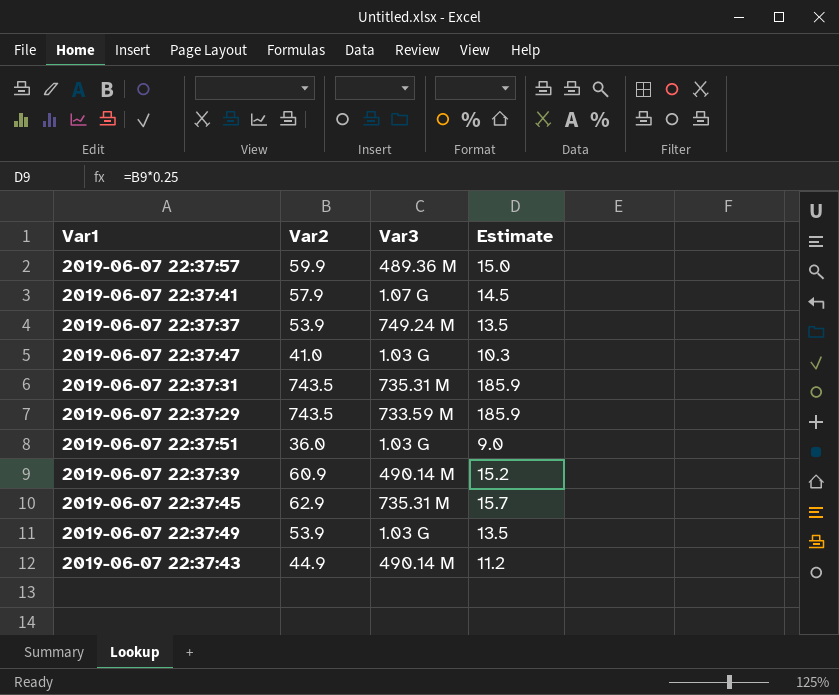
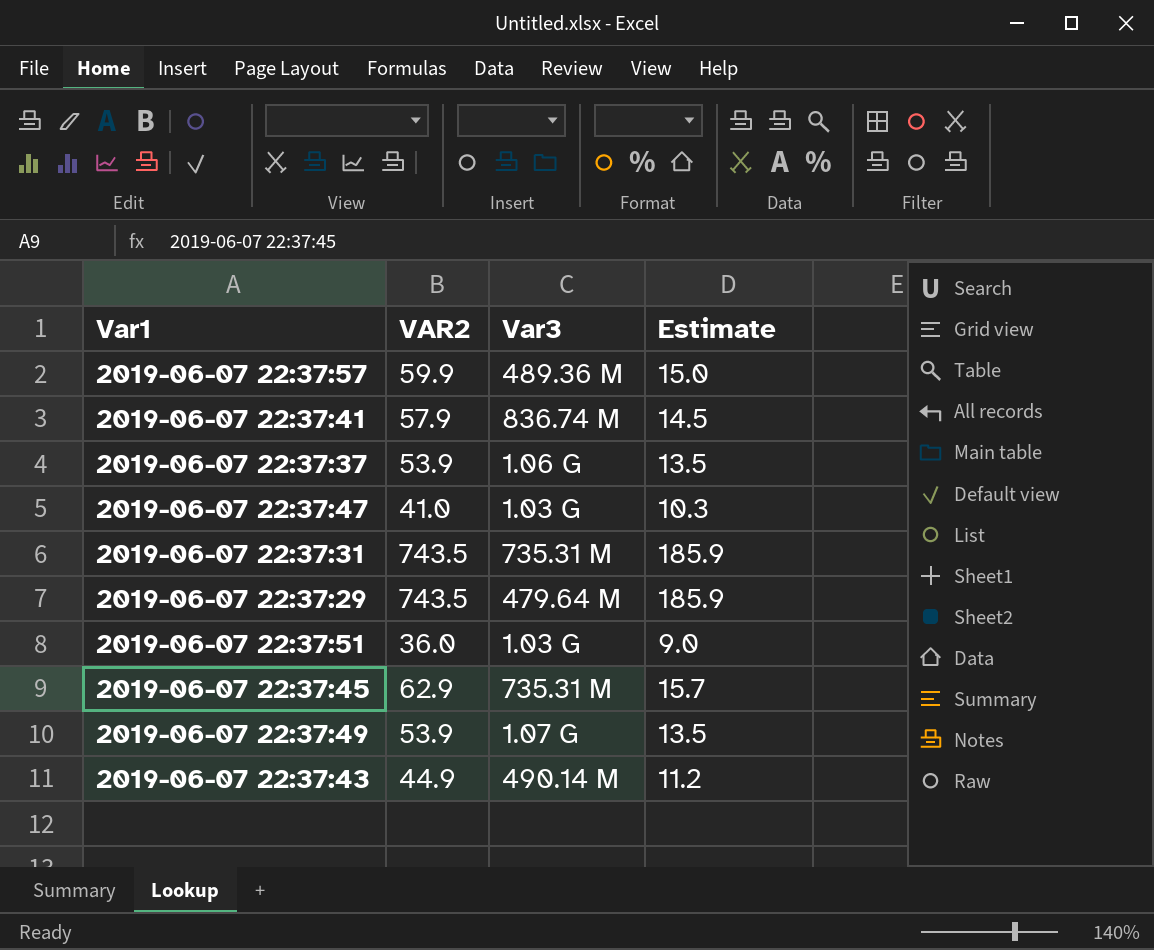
column name: Var2 -> VAR2
row 2019-06-07 22:37:39: 60.9 | 490.14 M | 15.2 -> none
2019-06-07 22:37:41 | Var3: 1.07 G -> 836.74 M
2019-06-07 22:37:37 | Var3: 749.24 M -> 1.06 G
2019-06-07 22:37:29 | Var3: 733.59 M -> 479.64 M
2019-06-07 22:37:49 | Var3: 1.03 G -> 1.07 G

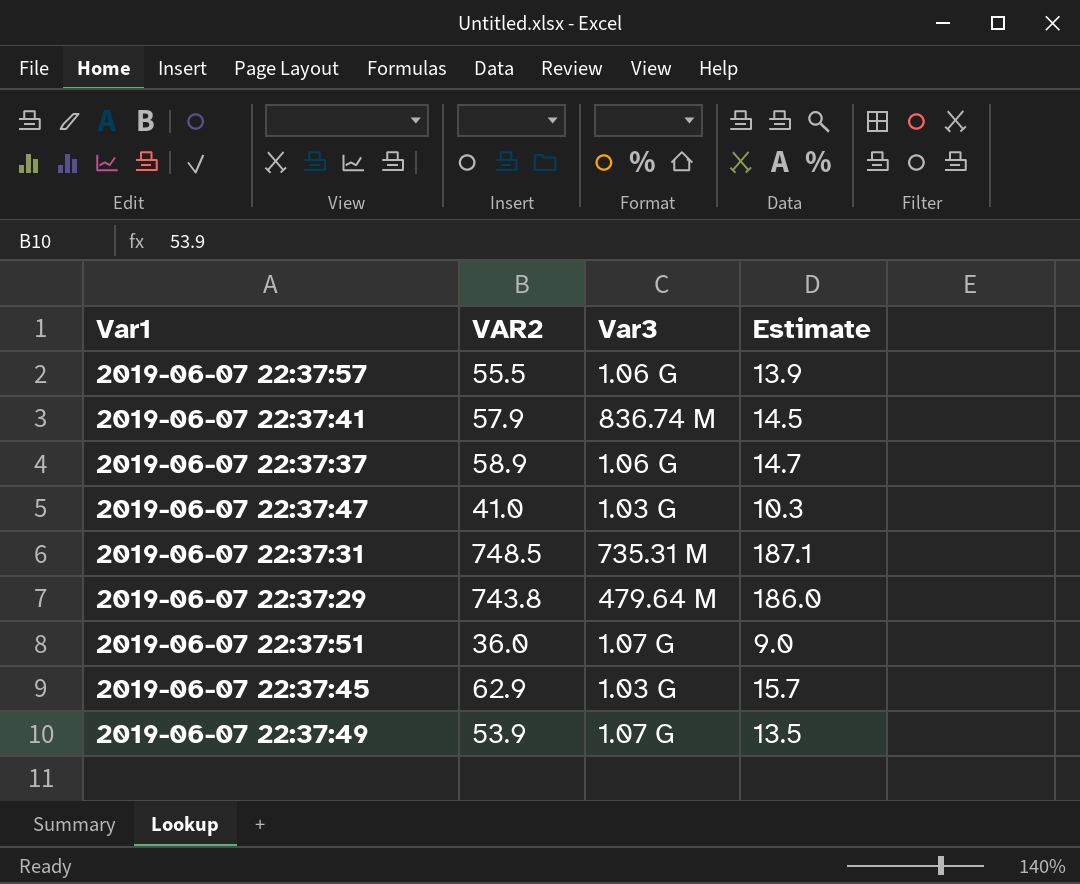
row 2019-06-07 22:37:43: 44.9 | 490.14 M | 11.2 -> none
2019-06-07 22:37:57 | VAR2: 59.9 -> 55.5
2019-06-07 22:37:57 | Var3: 489.36 M -> 1.06 G
2019-06-07 22:37:57 | Estimate: 15.0 -> 13.9
2019-06-07 22:37:37 | VAR2: 53.9 -> 58.9
2019-06-07 22:37:37 | Estimate: 13.5 -> 14.7
2019-06-07 22:37:31 | VAR2: 743.5 -> 748.5
2019-06-07 22:37:31 | Estimate: 185.9 -> 187.1
2019-06-07 22:37:29 | VAR2: 743.5 -> 743.8
2019-06-07 22:37:29 | Estimate: 185.9 -> 186.0
2019-06-07 22:37:51 | Var3: 1.03 G -> 1.07 G
2019-06-07 22:37:45 | Var3: 735.31 M -> 1.03 G

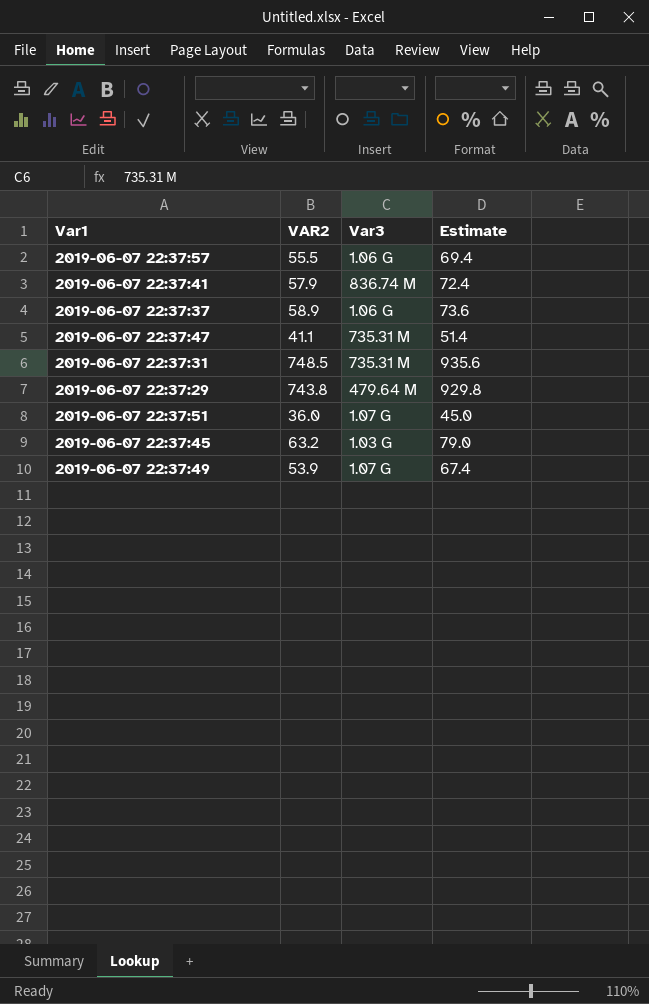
column Estimate | formula: [VAR2] * 0.25 -> [VAR2] * 1.25
2019-06-07 22:37:47 | VAR2: 41.0 -> 41.1
2019-06-07 22:37:47 | Var3: 1.03 G -> 735.31 M
2019-06-07 22:37:45 | VAR2: 62.9 -> 63.2

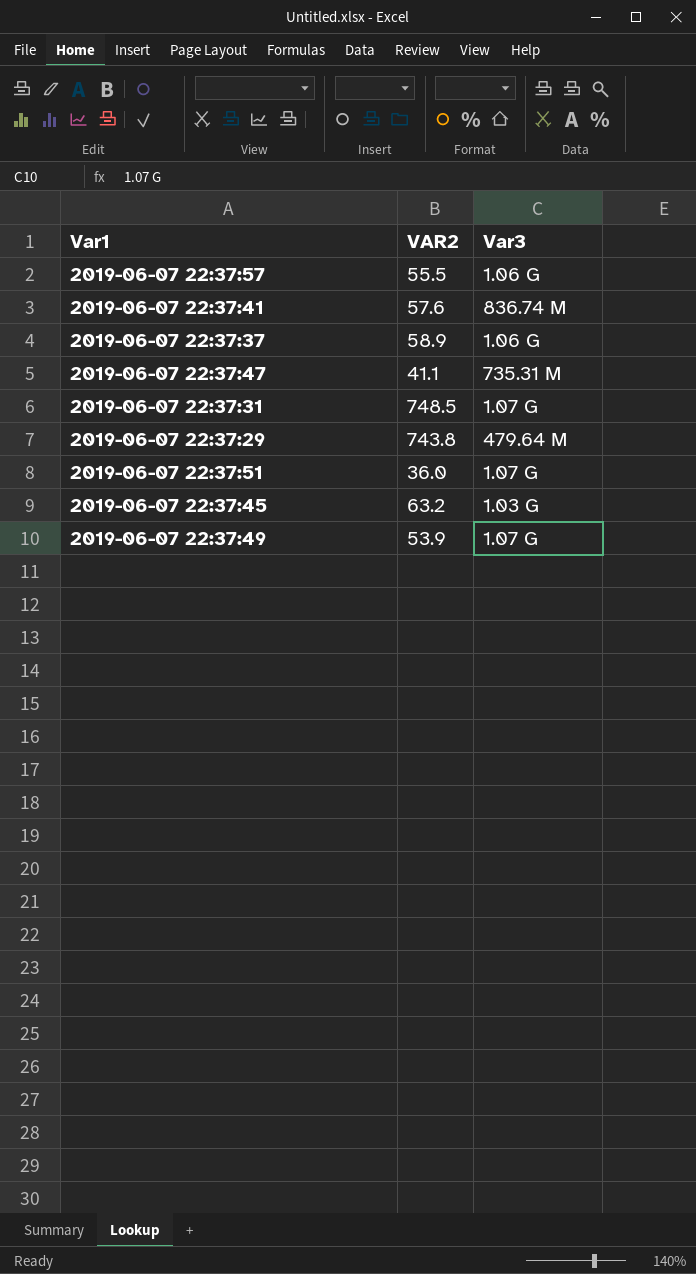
column Estimate | formula: [VAR2] * 1.25 -> none
2019-06-07 22:37:41 | VAR2: 57.9 -> 57.6
2019-06-07 22:37:31 | Var3: 735.31 M -> 1.07 G

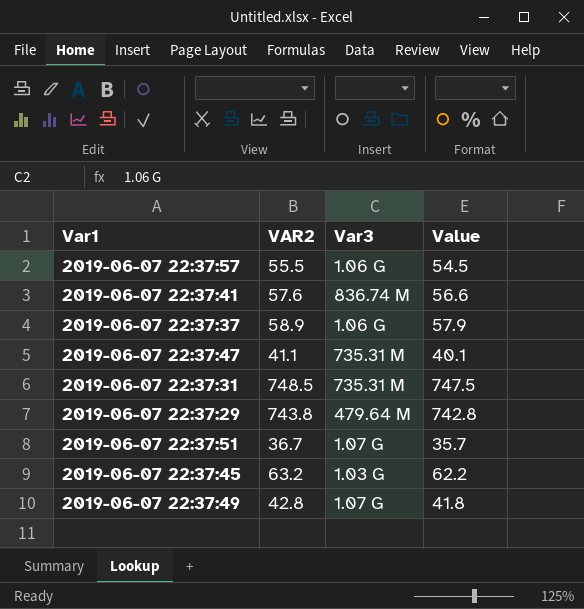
column Value | formula: none -> [VAR2] - 1
2019-06-07 22:37:31 | Var3: 1.07 G -> 735.31 M
2019-06-07 22:37:51 | VAR2: 36.0 -> 36.7
2019-06-07 22:37:49 | VAR2: 53.9 -> 42.8

